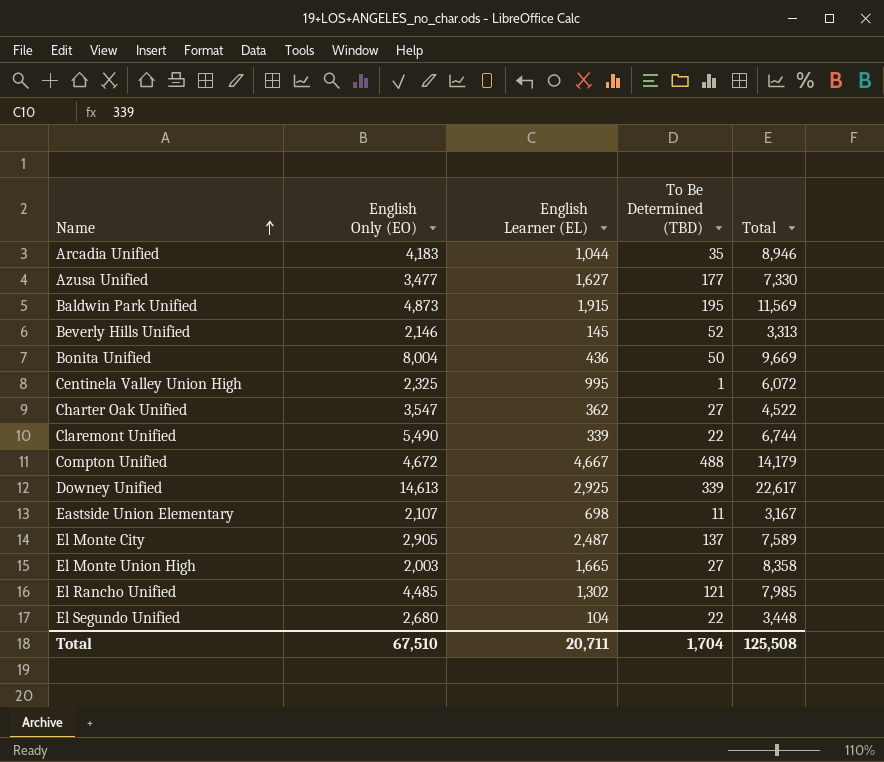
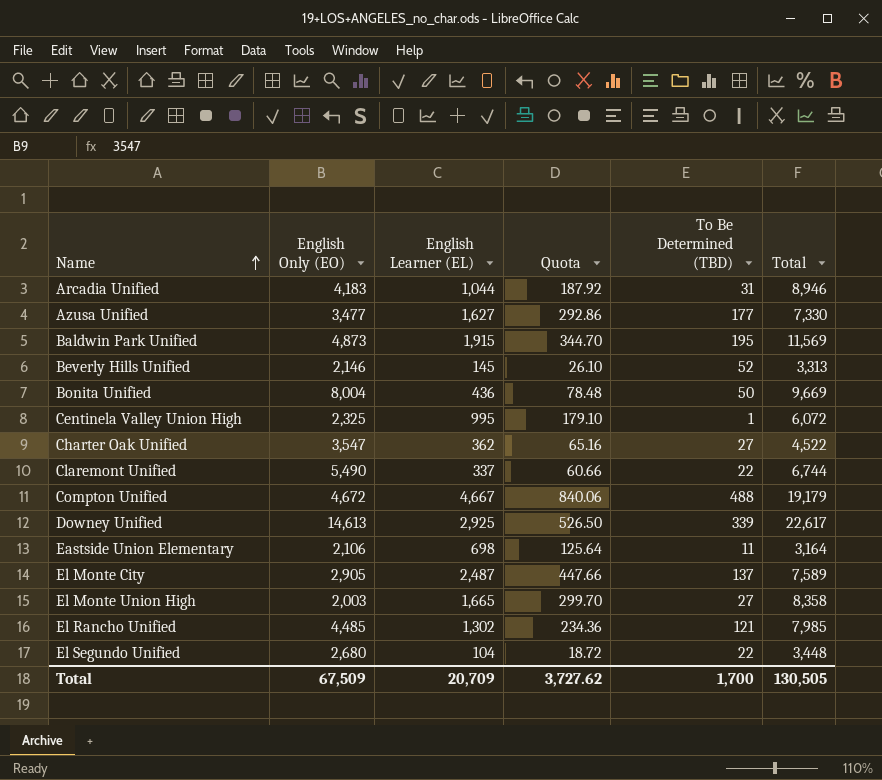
column Quota | formula: none -> [English Learner (EL)] * 0.18
Arcadia Unified | To Be Determined (TBD): 35 -> 31
Claremont Unified | English Learner (EL): 339 -> 337
Compton Unified | Total: 14,179 -> 19,179
Eastside Union Elementary | English Only (EO): 2,107 -> 2,106
Eastside Union Elementary | Total: 3,167 -> 3,164
Total | English Only (EO): 67,510 -> 67,509
Total | English Learner (EL): 20,711 -> 20,709
Total | To Be Determined (TBD): 1,704 -> 1,700
Total | Total: 125,508 -> 130,505

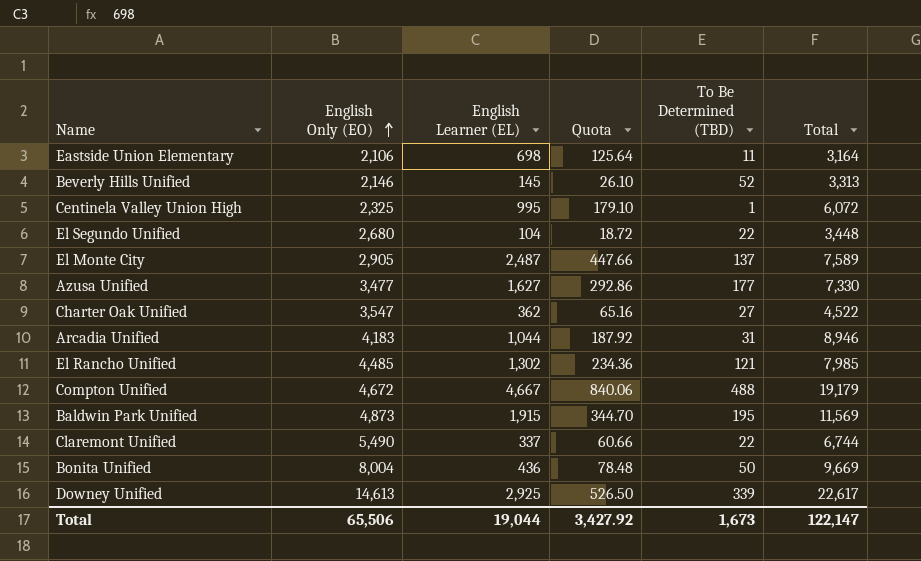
row order: Name ascending -> English Only (EO) ascending
row El Monte Union High: 2,003 | 1,665 | 299.70 | 27 | 8,358 -> none
Total | English Only (EO): 67,509 -> 65,506
Total | English Learner (EL): 20,709 -> 19,044
Total | Quota: 3,727.62 -> 3,427.92
Total | To Be Determined (TBD): 1,700 -> 1,673
Total | Total: 130,505 -> 122,147

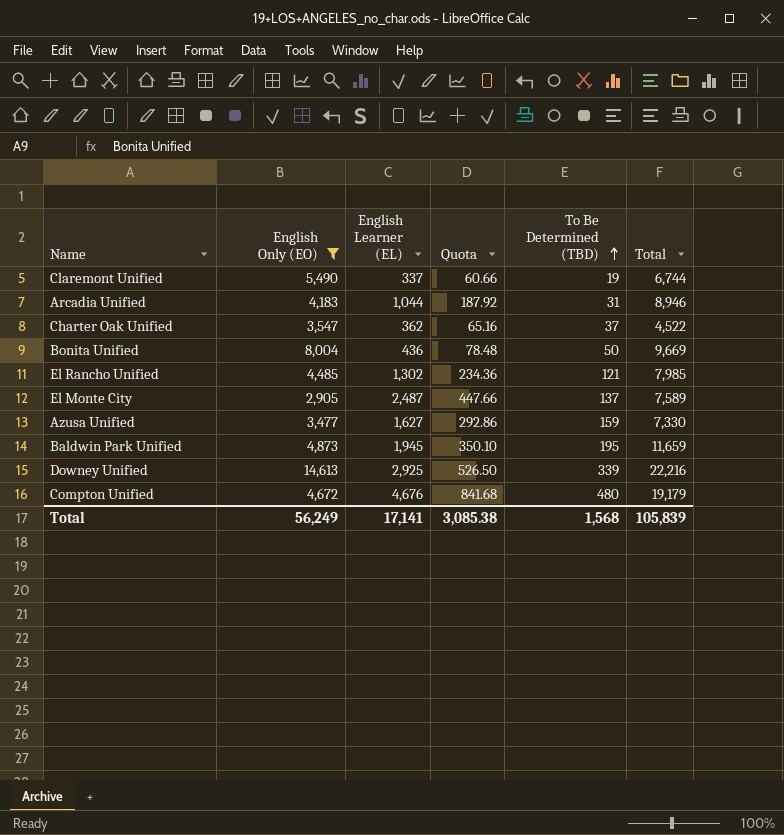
filter: none -> English Only (EO) >= 2,905
row order: English Only (EO) ascending -> To Be Determined (TBD) ascending
Claremont Unified | To Be Determined (TBD): 22 -> 19
Charter Oak Unified | To Be Determined (TBD): 27 -> 37
Azusa Unified | To Be Determined (TBD): 177 -> 159
Baldwin Park Unified | English Learner (EL): 1,915 -> 1,945
Baldwin Park Unified | Quota: 344.70 -> 350.10
Baldwin Park Unified | Total: 11,569 -> 11,659
Downey Unified | Total: 22,617 -> 22,216
Compton Unified | English Learner (EL): 4,667 -> 4,676
Compton Unified | Quota: 840.06 -> 841.68
Compton Unified | To Be Determined (TBD): 488 -> 480
Total | English Only (EO): 65,506 -> 56,249
Total | English Learner (EL): 19,044 -> 17,141
Total | Quota: 3,427.92 -> 3,085.38
Total | To Be Determined (TBD): 1,673 -> 1,568
Total | Total: 122,147 -> 105,839

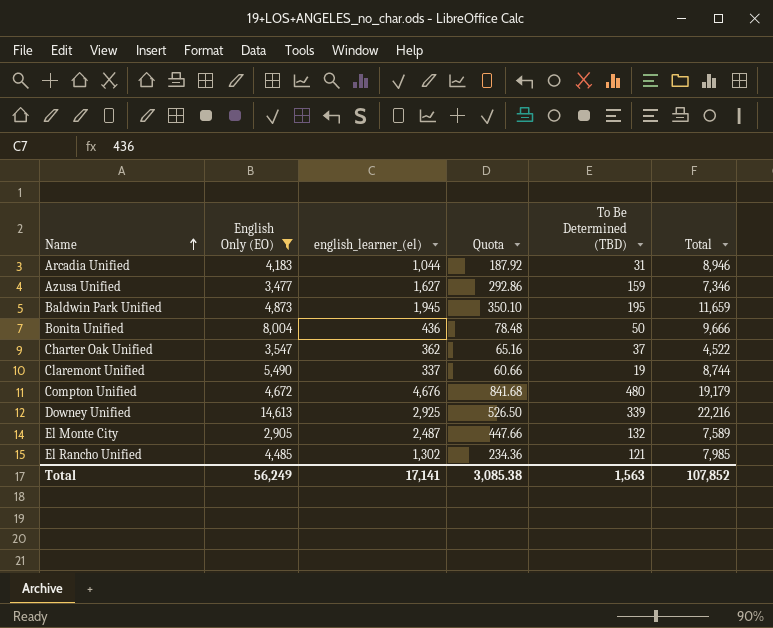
row order: To Be Determined (TBD) ascending -> Name ascending
column name: English Learner (EL) -> english_learner_(el)
Azusa Unified | Total: 7,330 -> 7,346
Bonita Unified | Total: 9,669 -> 9,666
Claremont Unified | Total: 6,744 -> 8,744
El Monte City | To Be Determined (TBD): 137 -> 132
Total | To Be Determined (TBD): 1,568 -> 1,563
Total | Total: 105,839 -> 107,852

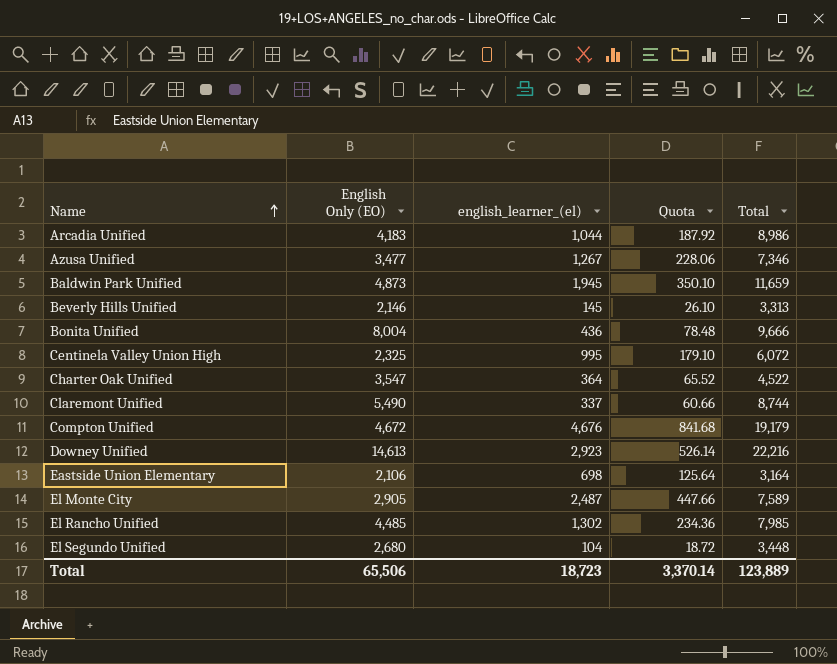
filter: English Only (EO) >= 2,905 -> none
column To Be Determined (TBD) | position: 5 -> none
Arcadia Unified | Total: 8,946 -> 8,986
Azusa Unified | english_learner_(el): 1,627 -> 1,267
Azusa Unified | Quota: 292.86 -> 228.06
Charter Oak Unified | english_learner_(el): 362 -> 364
Charter Oak Unified | Quota: 65.16 -> 65.52
Downey Unified | english_learner_(el): 2,925 -> 2,923
Downey Unified | Quota: 526.50 -> 526.14
Total | English Only (EO): 56,249 -> 65,506
Total | english_learner_(el): 17,141 -> 18,723
Total | Quota: 3,085.38 -> 3,370.14
Total | Total: 107,852 -> 123,889

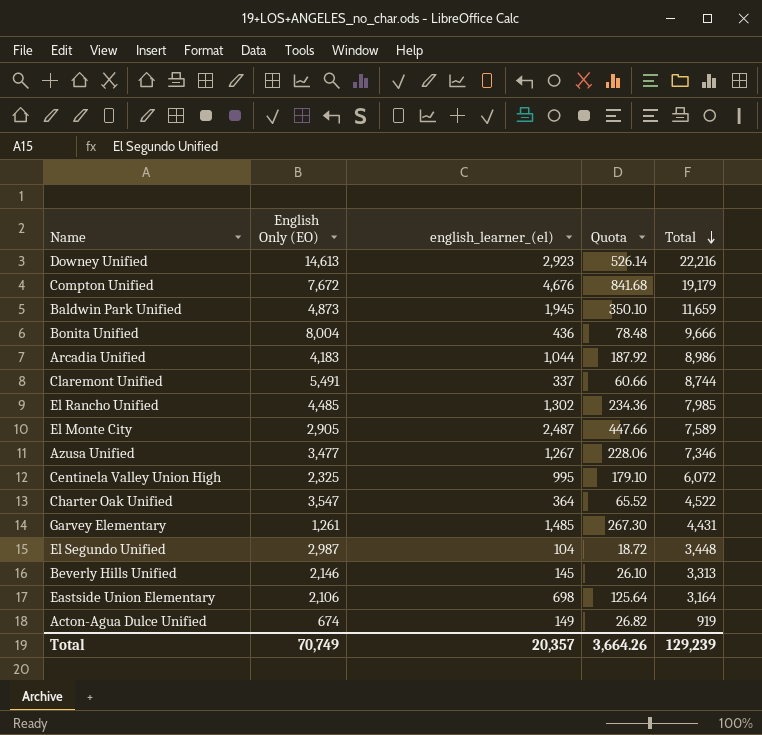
row order: Name ascending -> Total descending
Compton Unified | English Only (EO): 4,672 -> 7,672
Claremont Unified | English Only (EO): 5,490 -> 5,491
row Garvey Elementary: none -> 1,261 | 1,485 | 267.30 | 4,431
El Segundo Unified | English Only (EO): 2,680 -> 2,987
row Acton-Agua Dulce Unified: none -> 674 | 149 | 26.82 | 919
Total | English Only (EO): 65,506 -> 70,749
Total | english_learner_(el): 18,723 -> 20,357
Total | Quota: 3,370.14 -> 3,664.26
Total | Total: 123,889 -> 129,239

